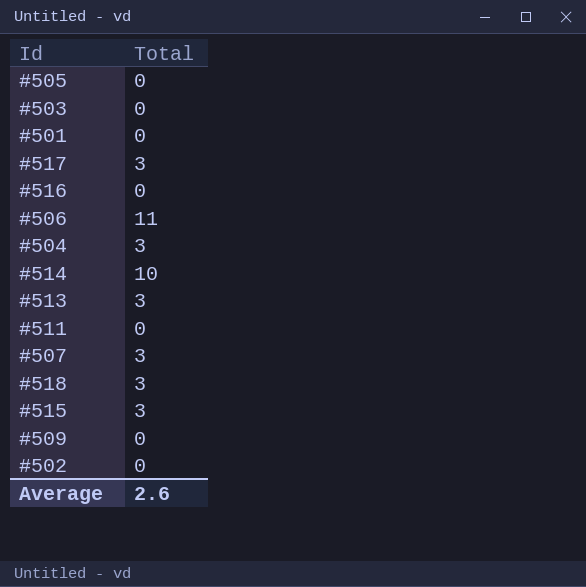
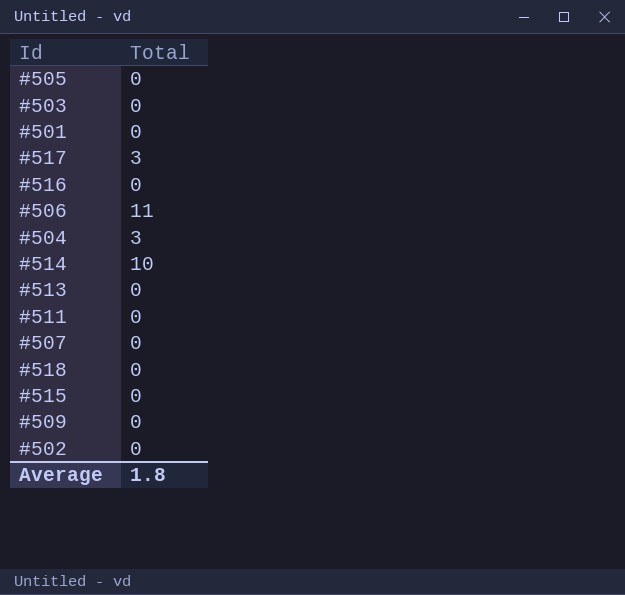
#513 | Total: 3 -> 0
#507 | Total: 3 -> 0
#518 | Total: 3 -> 0
#515 | Total: 3 -> 0
Average | Total: 2.6 -> 1.8

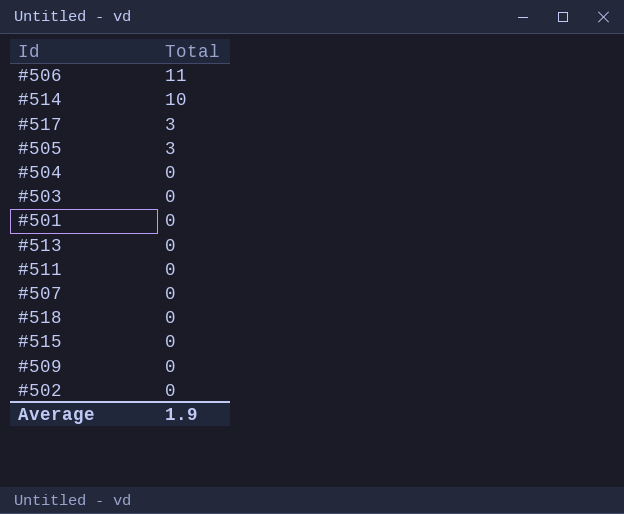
row order: none -> Total descending
row #516: 0 -> none
#505 | Total: 0 -> 3
#504 | Total: 3 -> 0
Average | Total: 1.8 -> 1.9

